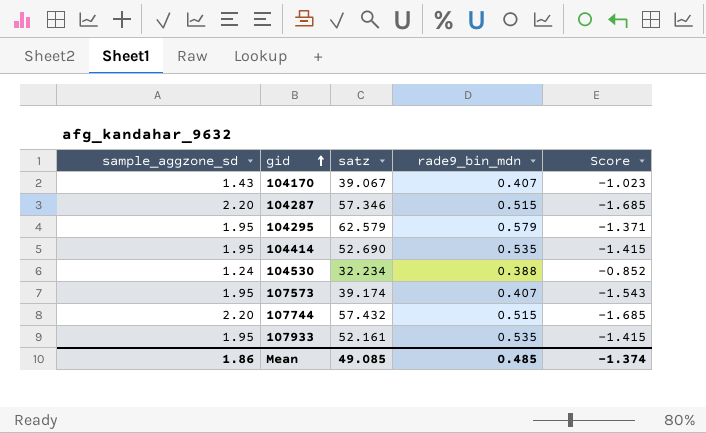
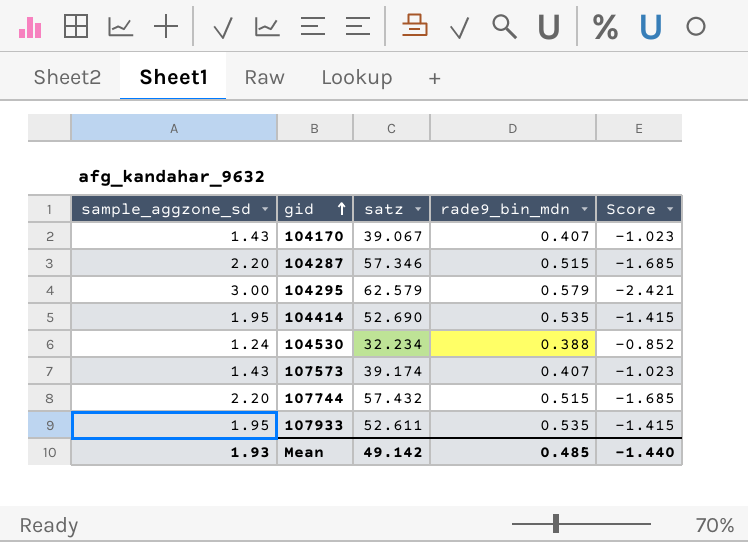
104295 | sample_aggzone_sd: 1.95 -> 3.00
104295 | Score: -1.371 -> -2.421
107573 | sample_aggzone_sd: 1.95 -> 1.43
107573 | Score: -1.543 -> -1.023
107933 | satz: 52.161 -> 52.611
Mean | sample_aggzone_sd: 1.86 -> 1.93
Mean | satz: 49.085 -> 49.142
Mean | Score: -1.374 -> -1.440

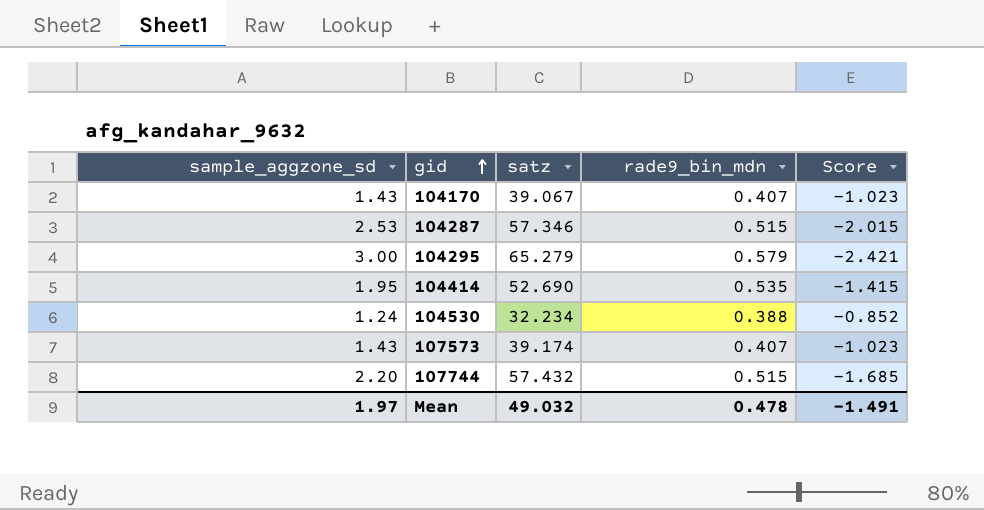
row 107933: 1.95 | 52.611 | 0.535 | -1.415 -> none
104287 | sample_aggzone_sd: 2.20 -> 2.53
104287 | Score: -1.685 -> -2.015
104295 | satz: 62.579 -> 65.279
Mean | sample_aggzone_sd: 1.93 -> 1.97
Mean | satz: 49.142 -> 49.032
Mean | rade9_bin_mdn: 0.485 -> 0.478
Mean | Score: -1.440 -> -1.491

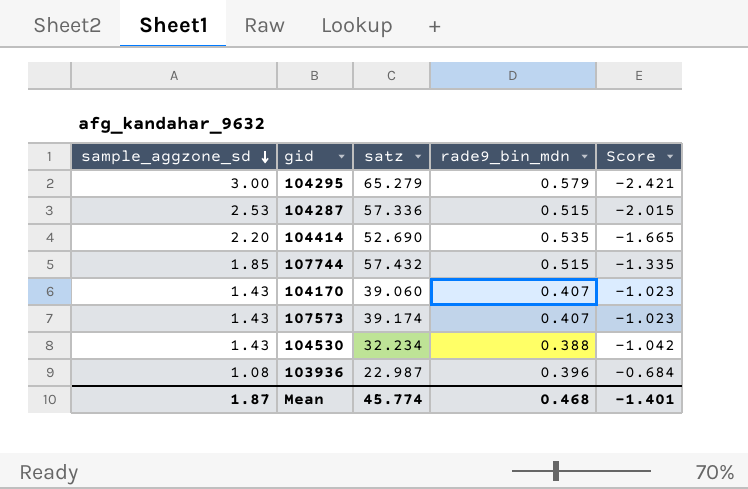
row order: gid ascending -> sample_aggzone_sd descending
104287 | satz: 57.346 -> 57.336
104414 | sample_aggzone_sd: 1.95 -> 2.20
104414 | Score: -1.415 -> -1.665
107744 | sample_aggzone_sd: 2.20 -> 1.85
107744 | Score: -1.685 -> -1.335
104170 | satz: 39.067 -> 39.060
104530 | sample_aggzone_sd: 1.24 -> 1.43
104530 | Score: -0.852 -> -1.042
row 103936: none -> 1.08 | 22.987 | 0.396 | -0.684
Mean | sample_aggzone_sd: 1.97 -> 1.87
Mean | satz: 49.032 -> 45.774
Mean | rade9_bin_mdn: 0.478 -> 0.468
Mean | Score: -1.491 -> -1.401

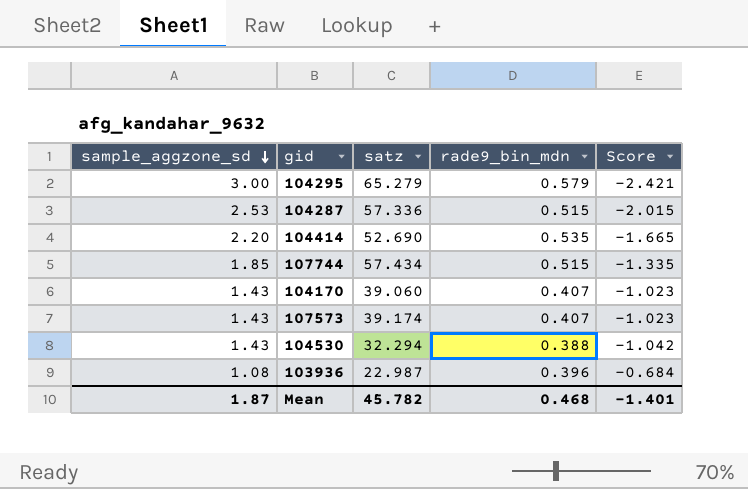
107744 | satz: 57.432 -> 57.434
104530 | satz: 32.234 -> 32.294
Mean | satz: 45.774 -> 45.782

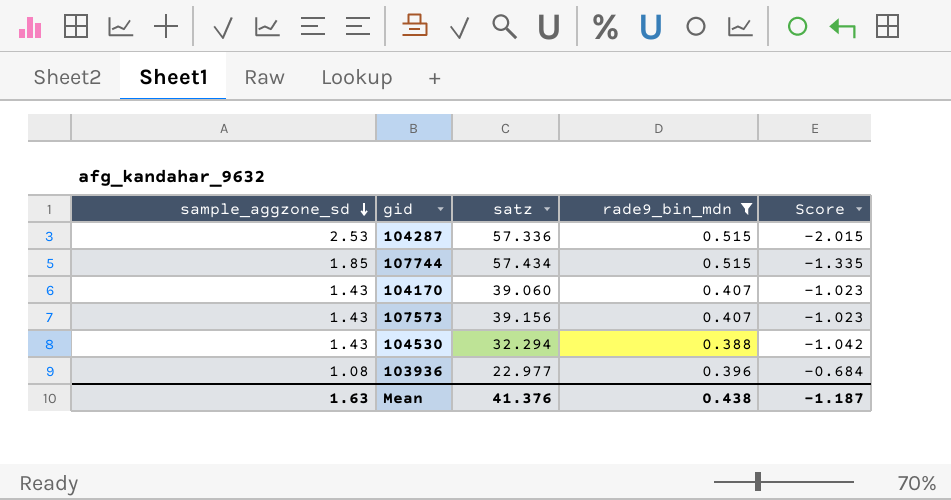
filter: none -> rade9_bin_mdn <= 0.515
107573 | satz: 39.174 -> 39.156
103936 | satz: 22.987 -> 22.977
Mean | sample_aggzone_sd: 1.87 -> 1.63
Mean | satz: 45.782 -> 41.376
Mean | rade9_bin_mdn: 0.468 -> 0.438
Mean | Score: -1.401 -> -1.187

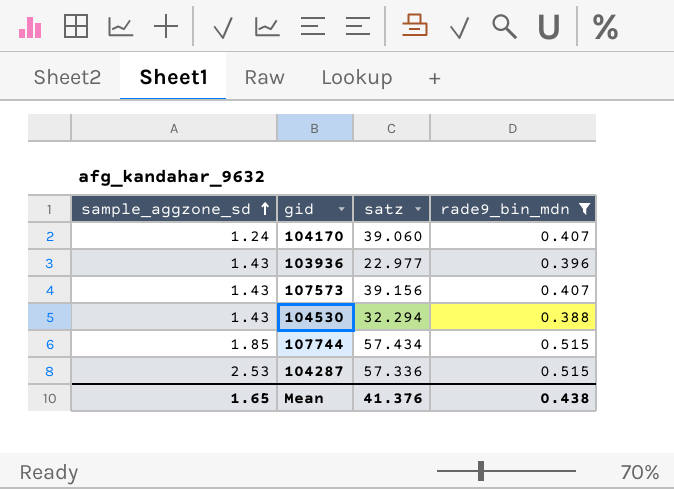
row order: sample_aggzone_sd descending -> sample_aggzone_sd ascending
column Score | formula: [rade9_bin_mdn] - [sample_aggzone_sd] -> none
104170 | sample_aggzone_sd: 1.43 -> 1.24
103936 | sample_aggzone_sd: 1.08 -> 1.43
Mean | sample_aggzone_sd: 1.63 -> 1.65

